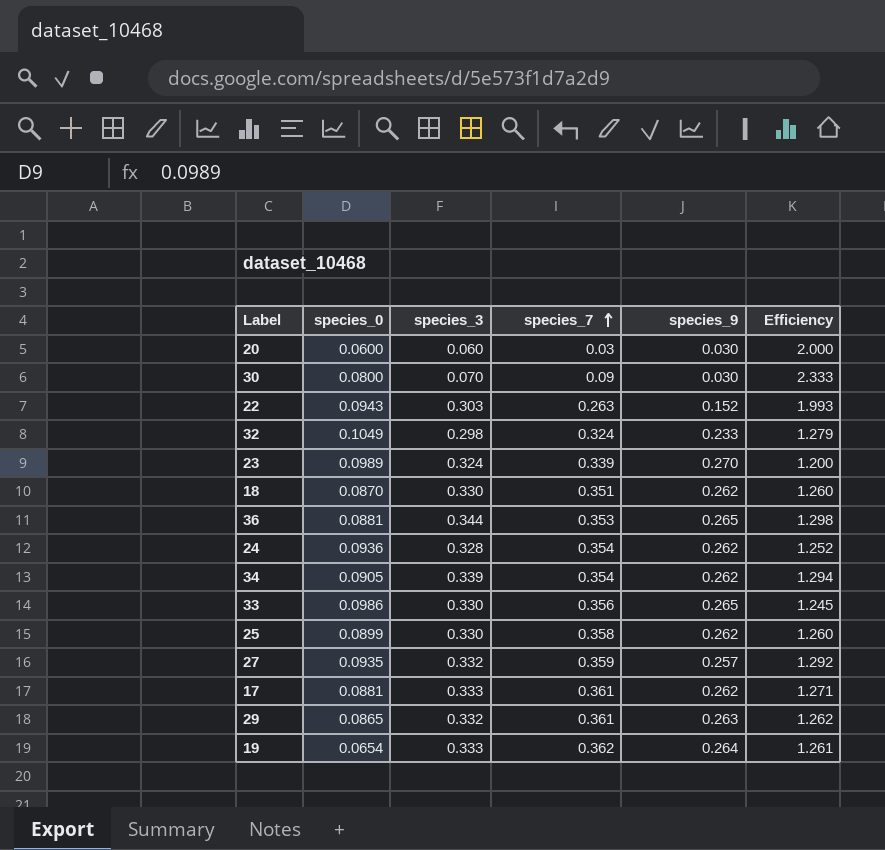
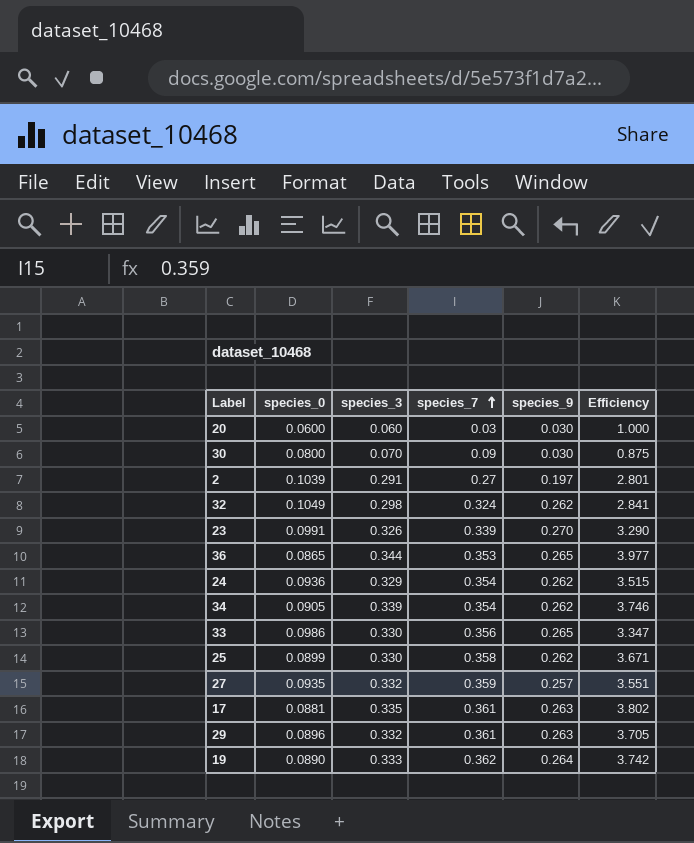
column Efficiency | formula: [species_3] / [species_9] -> [species_3] / [species_0]
row 22: 0.0943 | 0.303 | 0.263 | 0.152 | 1.993 -> none
row 18: 0.0870 | 0.330 | 0.351 | 0.262 | 1.260 -> none
row 2: none -> 0.1039 | 0.291 | 0.27 | 0.197 | 2.801
32 | species_9: 0.233 -> 0.262
23 | species_0: 0.0989 -> 0.0991
23 | species_3: 0.324 -> 0.326
36 | species_0: 0.0881 -> 0.0865
24 | species_3: 0.328 -> 0.329
17 | species_3: 0.333 -> 0.335
17 | species_9: 0.262 -> 0.263
29 | species_0: 0.0865 -> 0.0896
19 | species_0: 0.0654 -> 0.0890

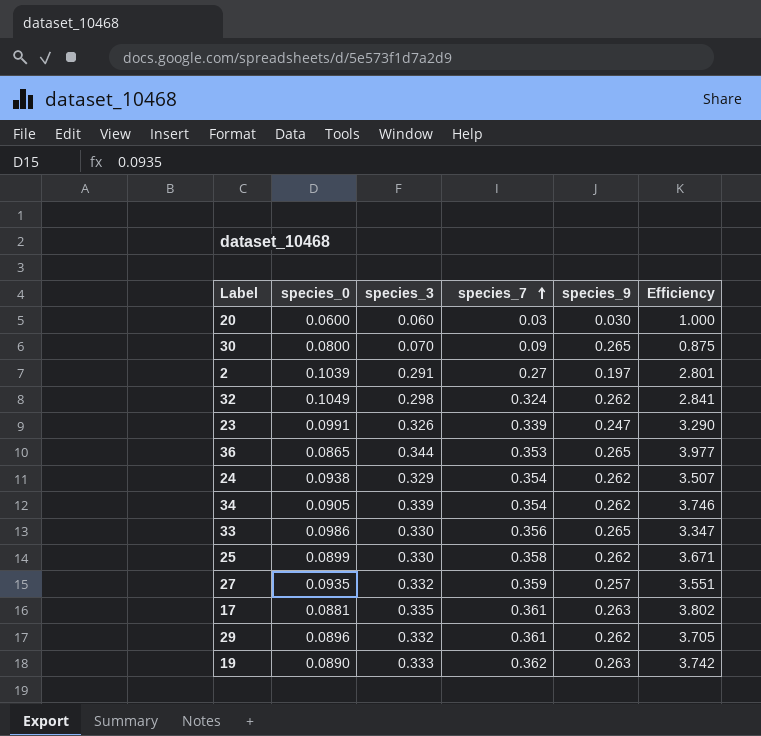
30 | species_9: 0.030 -> 0.265
23 | species_9: 0.270 -> 0.247
24 | species_0: 0.0936 -> 0.0938
24 | Efficiency: 3.515 -> 3.507
29 | species_9: 0.263 -> 0.262
19 | species_9: 0.264 -> 0.263

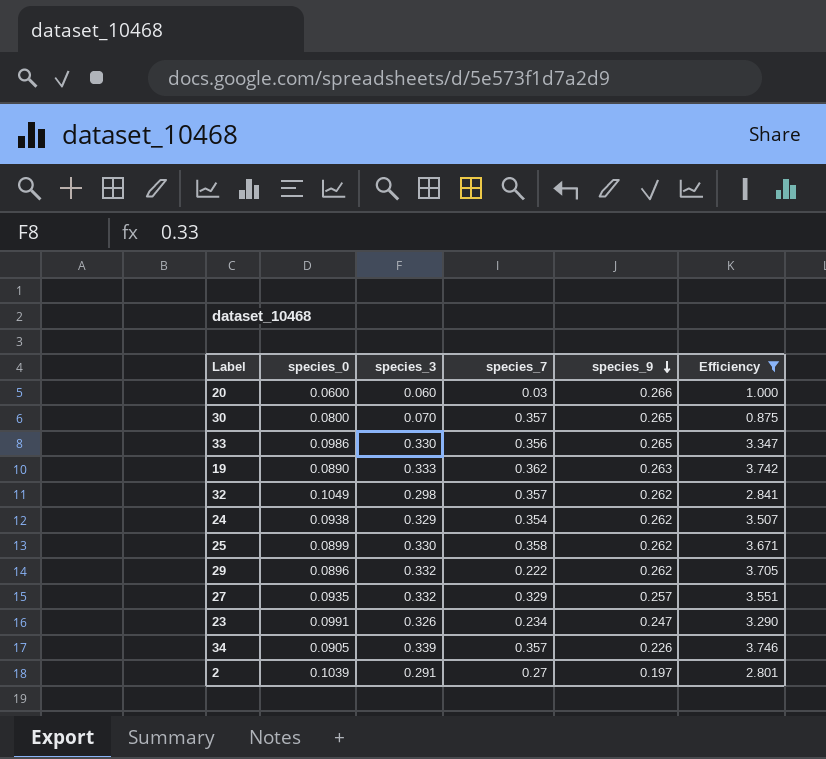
filter: none -> Efficiency <= 3.746
row order: species_7 ascending -> species_9 descending
20 | species_9: 0.030 -> 0.266
30 | species_7: 0.09 -> 0.357
32 | species_7: 0.324 -> 0.357
29 | species_7: 0.361 -> 0.222
27 | species_7: 0.359 -> 0.329
23 | species_7: 0.339 -> 0.234
34 | species_7: 0.354 -> 0.357
34 | species_9: 0.262 -> 0.226

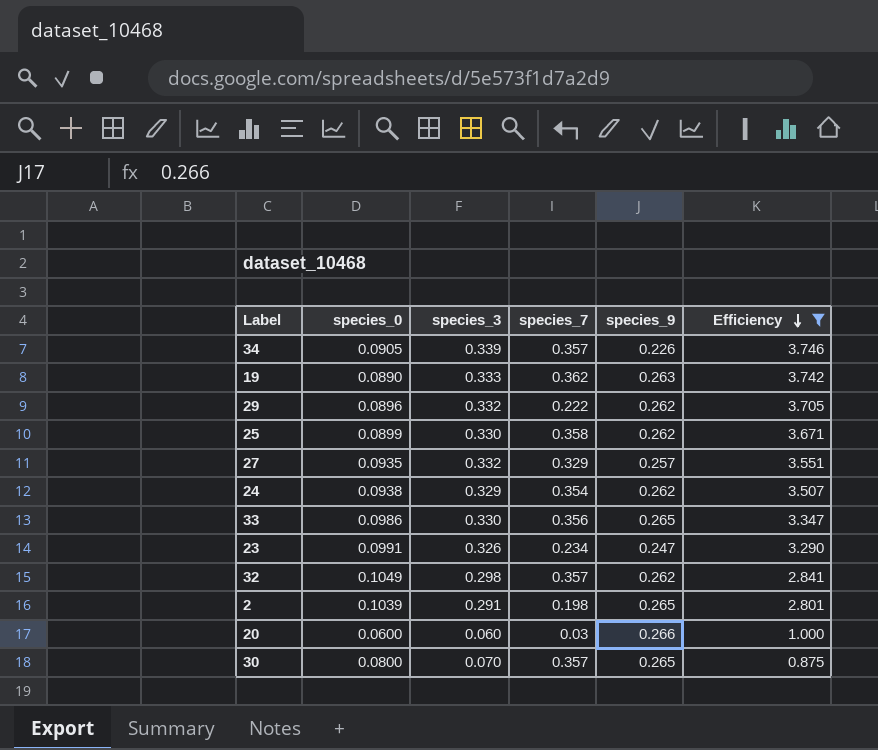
row order: species_9 descending -> Efficiency descending
2 | species_7: 0.27 -> 0.198
2 | species_9: 0.197 -> 0.265

